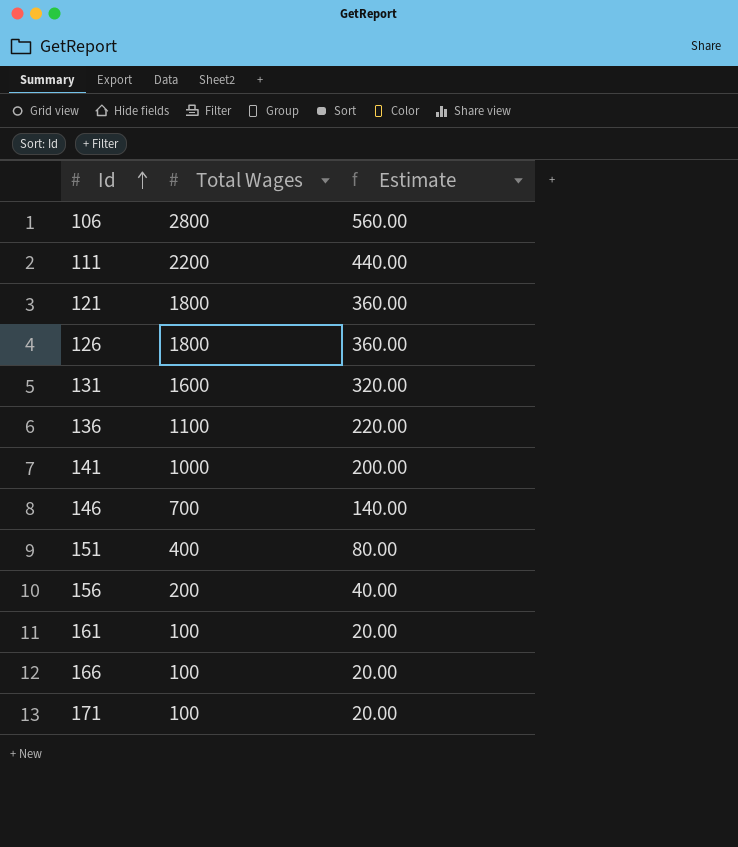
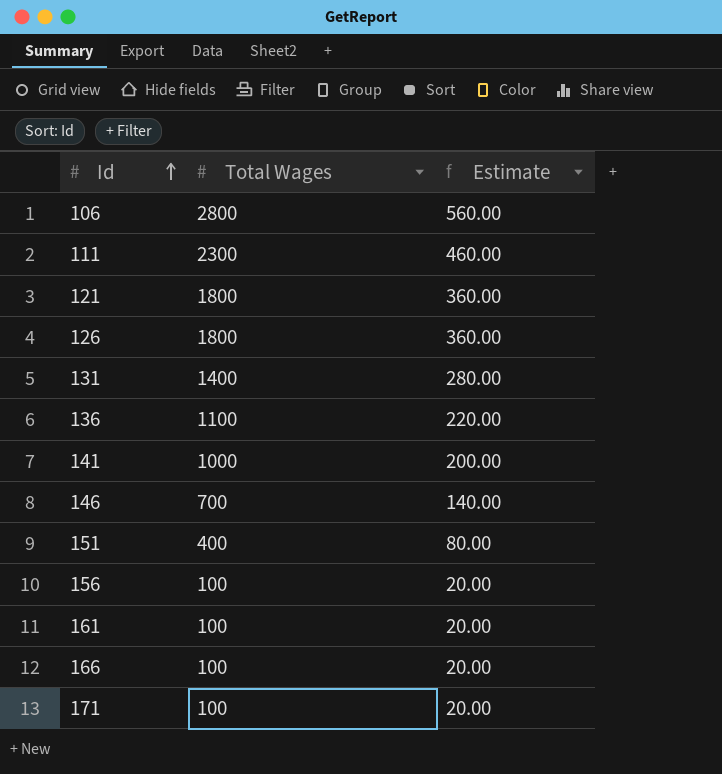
111 | Total Wages: 2200 -> 2300
111 | Estimate: 440.00 -> 460.00
131 | Total Wages: 1600 -> 1400
131 | Estimate: 320.00 -> 280.00
156 | Total Wages: 200 -> 100
156 | Estimate: 40.00 -> 20.00

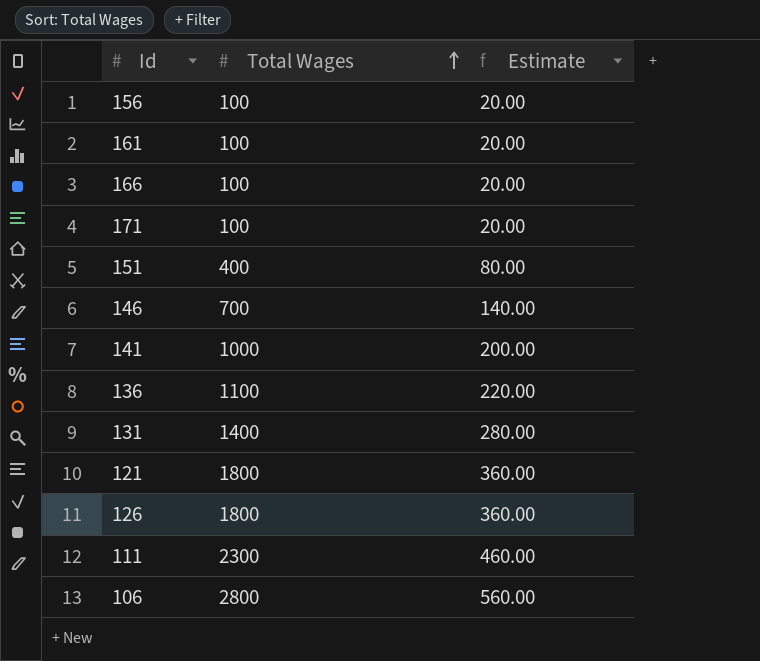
row order: Id ascending -> Total Wages ascending

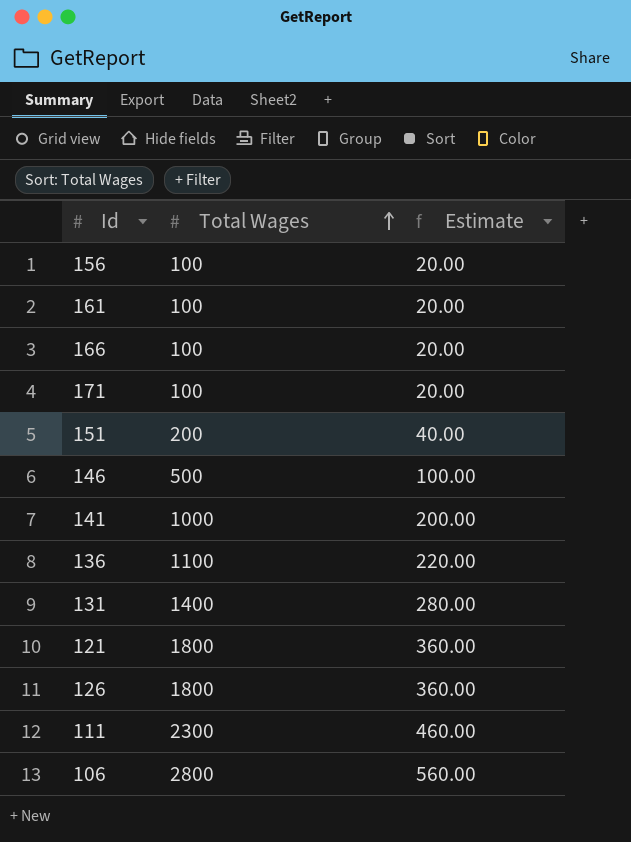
151 | Total Wages: 400 -> 200
151 | Estimate: 80.00 -> 40.00
146 | Total Wages: 700 -> 500
146 | Estimate: 140.00 -> 100.00

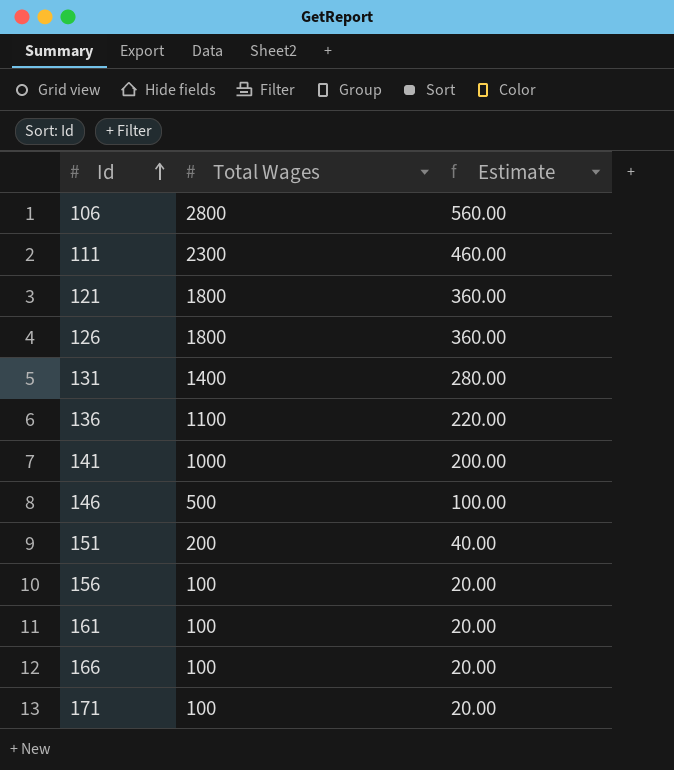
row order: Total Wages ascending -> Id ascending

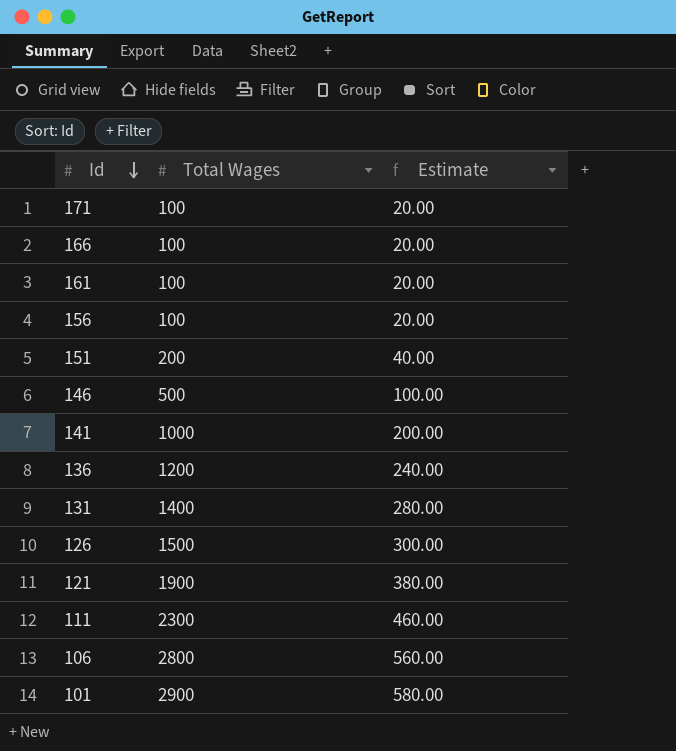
row order: Id ascending -> Id descending
136 | Total Wages: 1100 -> 1200
136 | Estimate: 220.00 -> 240.00
126 | Total Wages: 1800 -> 1500
126 | Estimate: 360.00 -> 300.00
121 | Total Wages: 1800 -> 1900
121 | Estimate: 360.00 -> 380.00
row 101: none -> 2900 | 580.00

